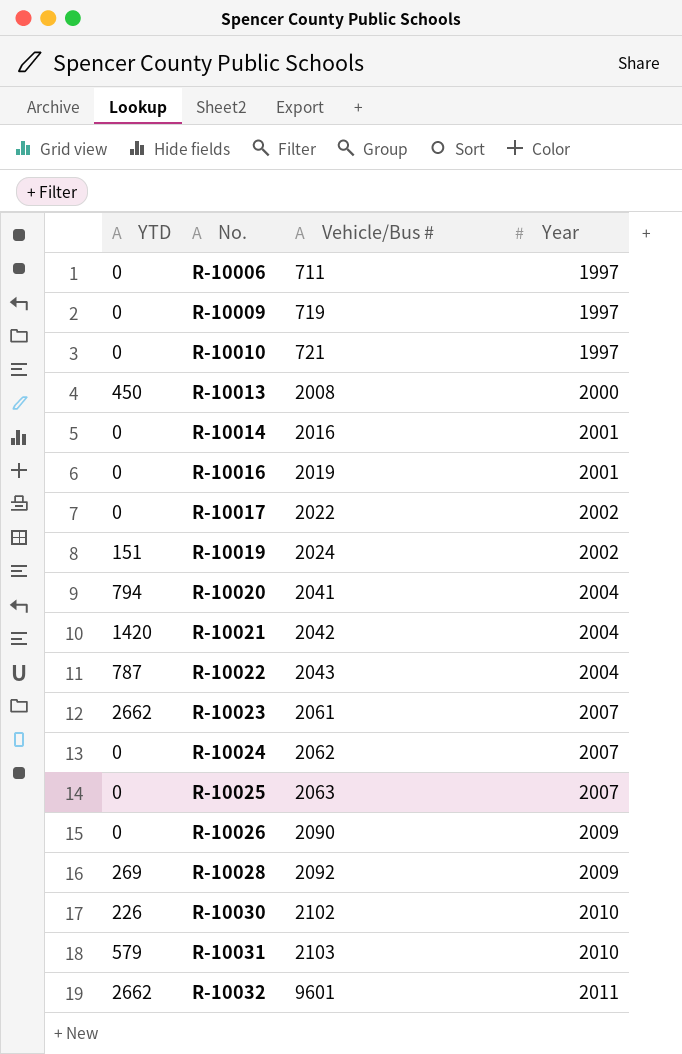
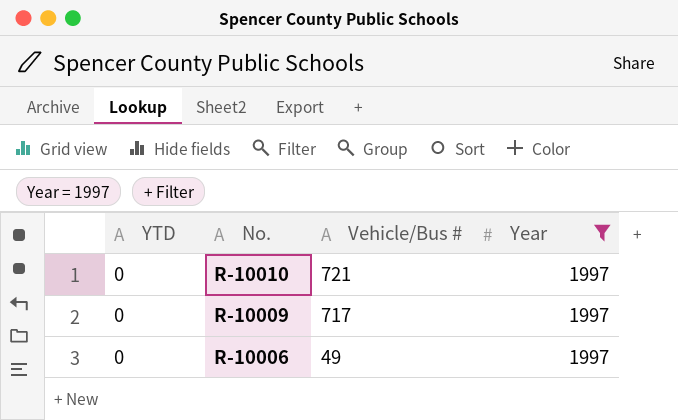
filter: none -> Year = 1997
row order: No. ascending -> No. descending
R-10009 | Vehicle/Bus #: 719 -> 717
R-10006 | Vehicle/Bus #: 711 -> 49

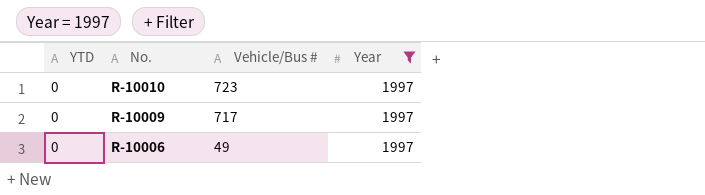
R-10010 | Vehicle/Bus #: 721 -> 723

